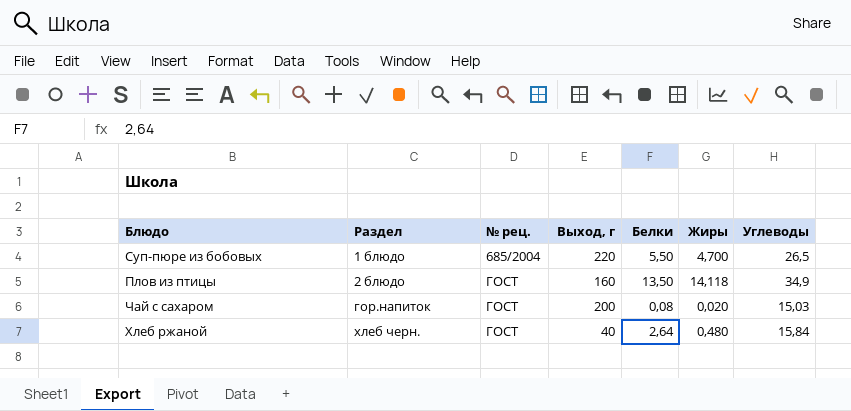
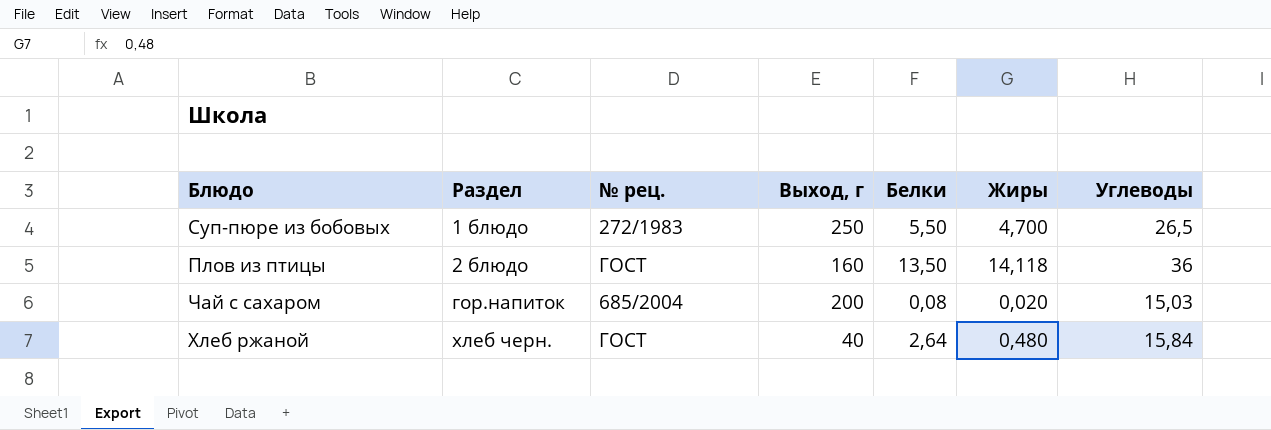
Суп-пюре из бобовых | № рец.: 685/2004 -> 272/1983
Суп-пюре из бобовых | Выход, г: 220 -> 250
Плов из птицы | Углеводы: 34,9 -> 36
Чай с сахаром | № рец.: ГОСТ -> 685/2004

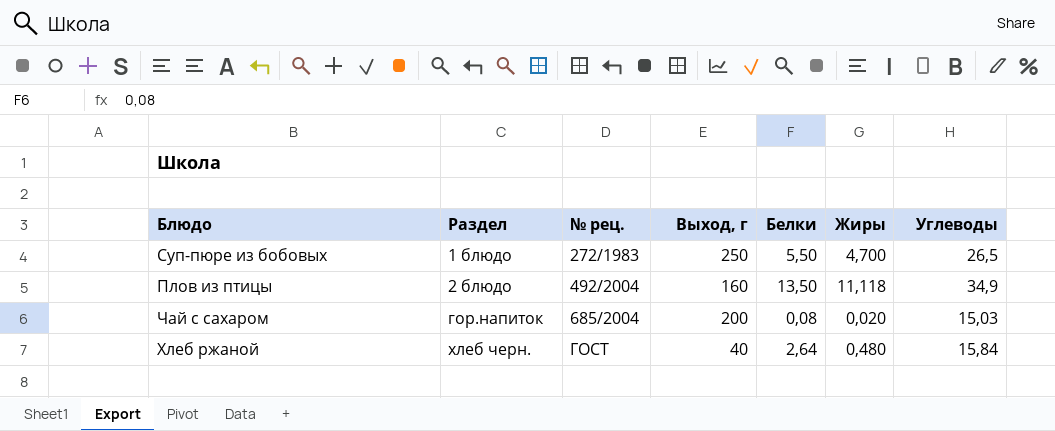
Плов из птицы | № рец.: ГОСТ -> 492/2004
Плов из птицы | Жиры: 14,118 -> 11,118
Плов из птицы | Углеводы: 36 -> 34,9

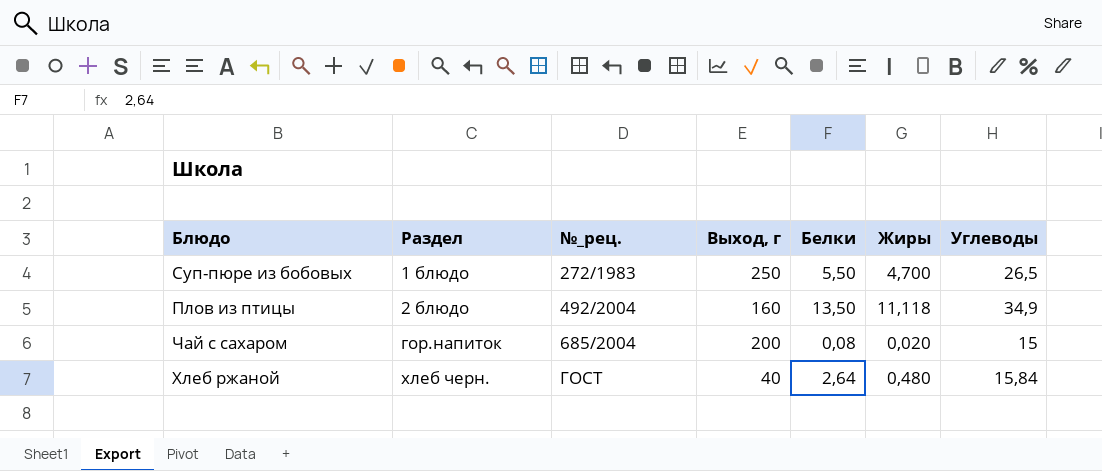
column name: № рец. -> №_рец.
Чай с сахаром | Углеводы: 15,03 -> 15

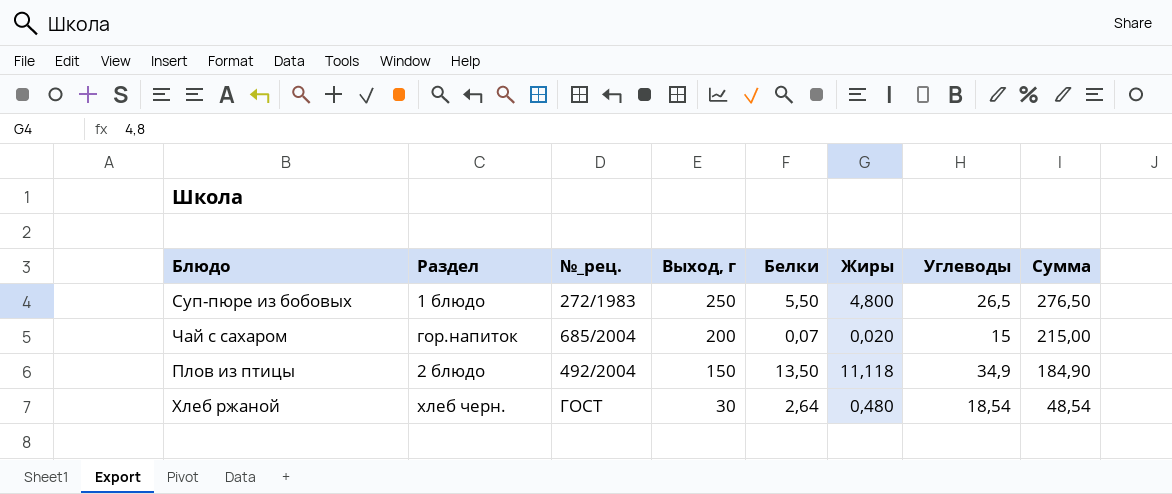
row order: Раздел ascending -> Выход, г descending
column Сумма | formula: none -> [Выход, г] + [Углеводы]
Суп-пюре из бобовых | Жиры: 4,700 -> 4,800
Чай с сахаром | Белки: 0,08 -> 0,07
Плов из птицы | Выход, г: 160 -> 150
Хлеб ржаной | Выход, г: 40 -> 30
Хлеб ржаной | Углеводы: 15,84 -> 18,54

